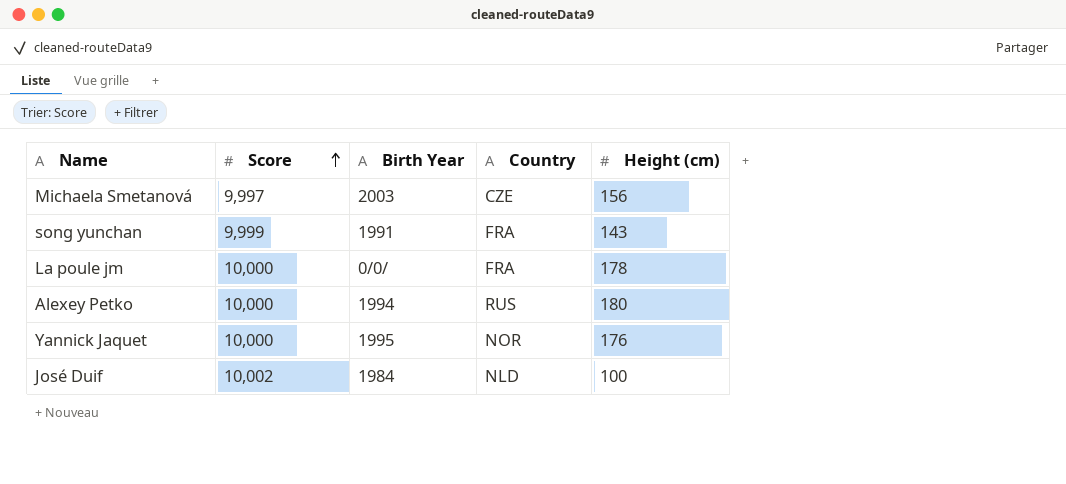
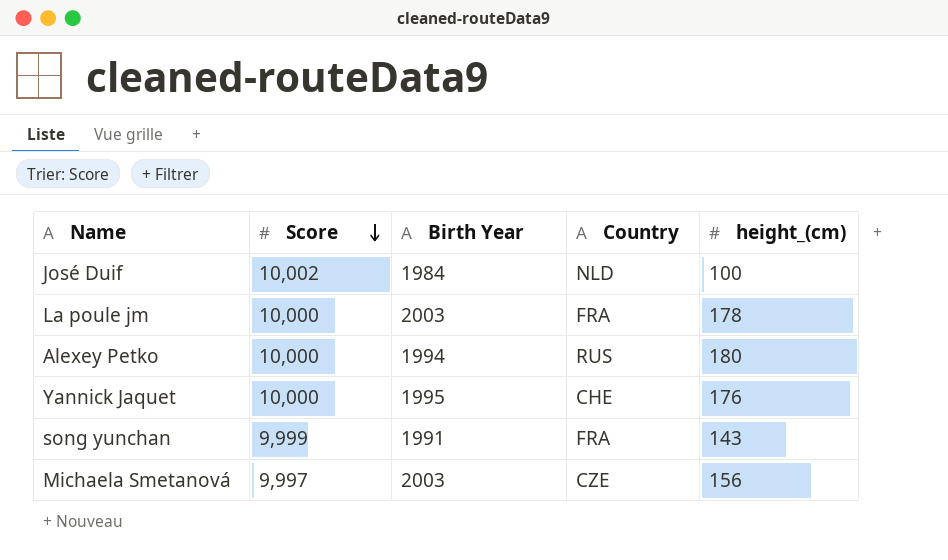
row order: Score ascending -> Score descending
column name: Height (cm) -> height_(cm)
La poule jm | Birth Year: 0/0/ -> 2003
Yannick Jaquet | Country: NOR -> CHE

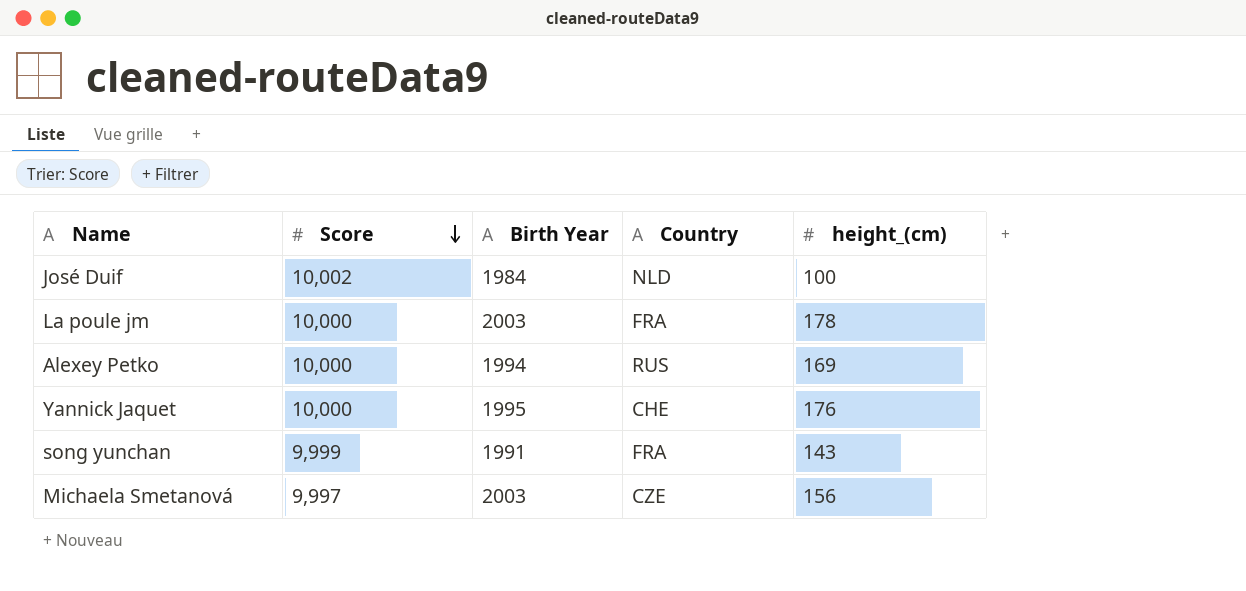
Alexey Petko | height_(cm): 180 -> 169

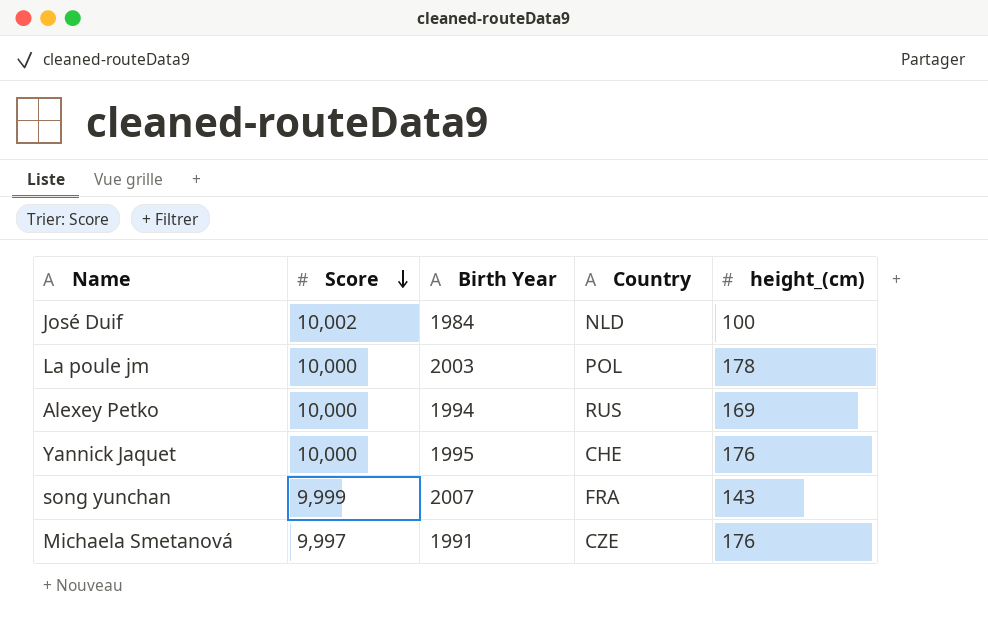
La poule jm | Country: FRA -> POL
song yunchan | Birth Year: 1991 -> 2007
Michaela Smetanová | Birth Year: 2003 -> 1991
Michaela Smetanová | height_(cm): 156 -> 176

